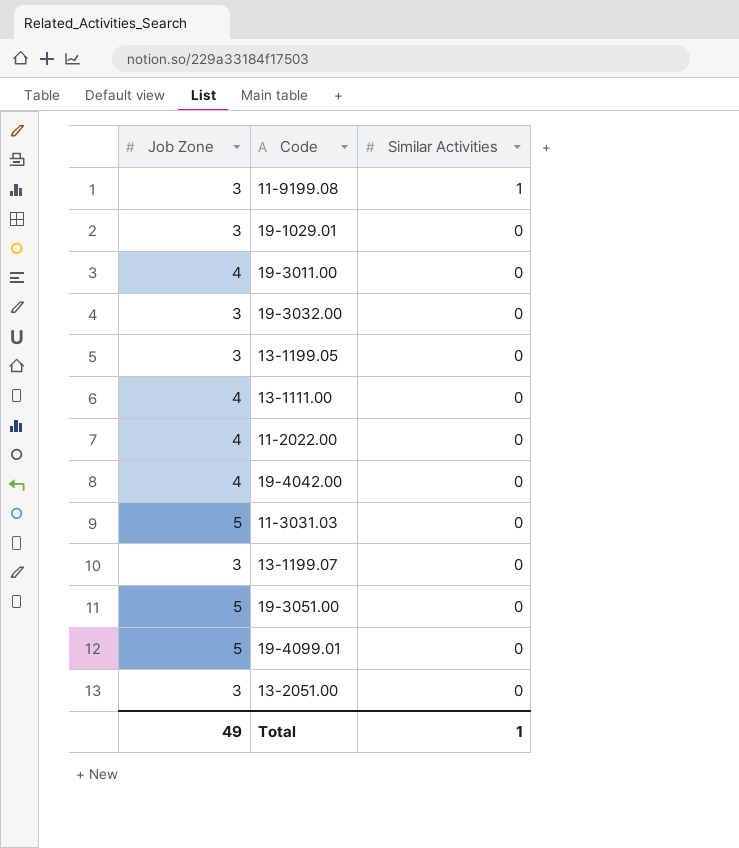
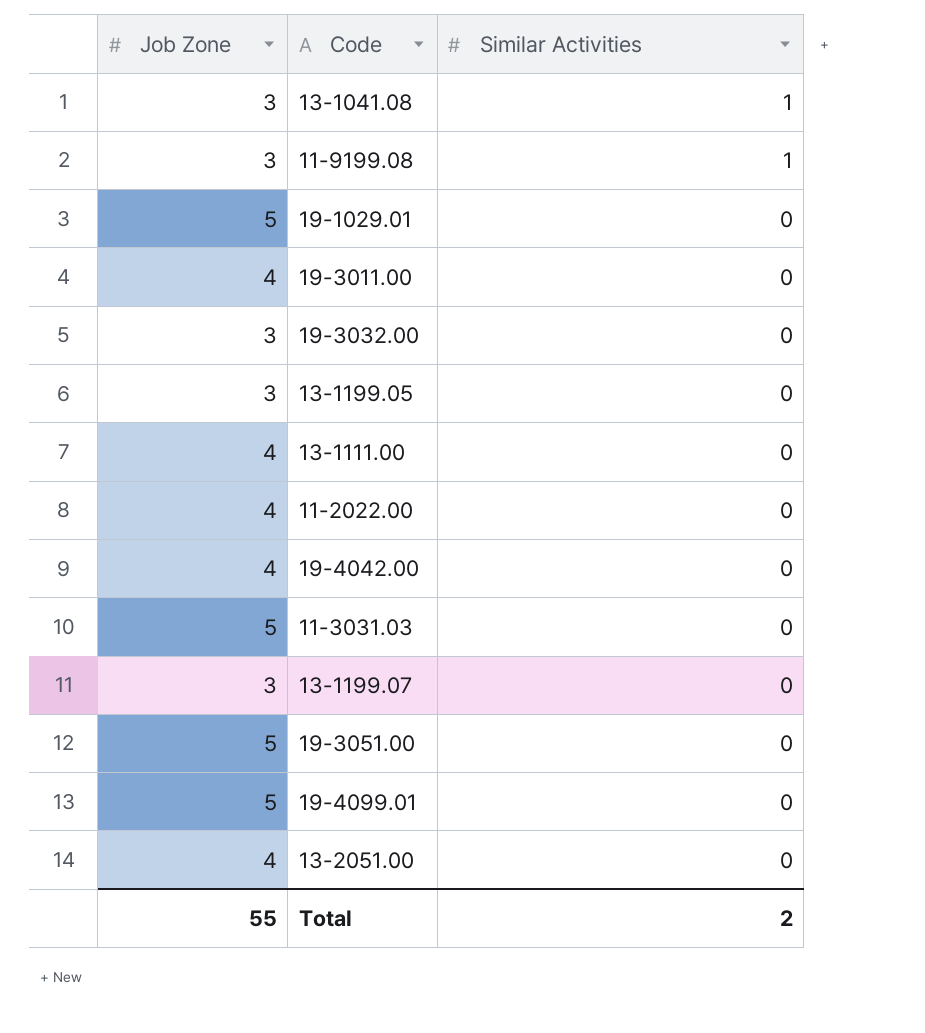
row 13-1041.08: none -> 3 | 1
19-1029.01 | Job Zone: 3 -> 5
13-2051.00 | Job Zone: 3 -> 4
Total | Job Zone: 49 -> 55
Total | Similar Activities: 1 -> 2

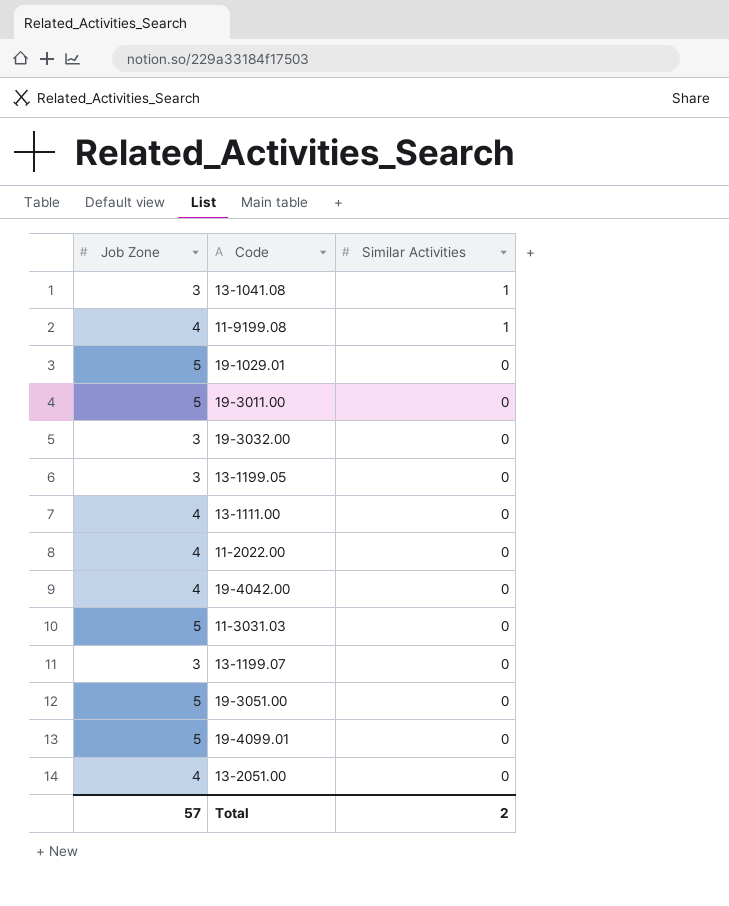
11-9199.08 | Job Zone: 3 -> 4
19-3011.00 | Job Zone: 4 -> 5
Total | Job Zone: 55 -> 57

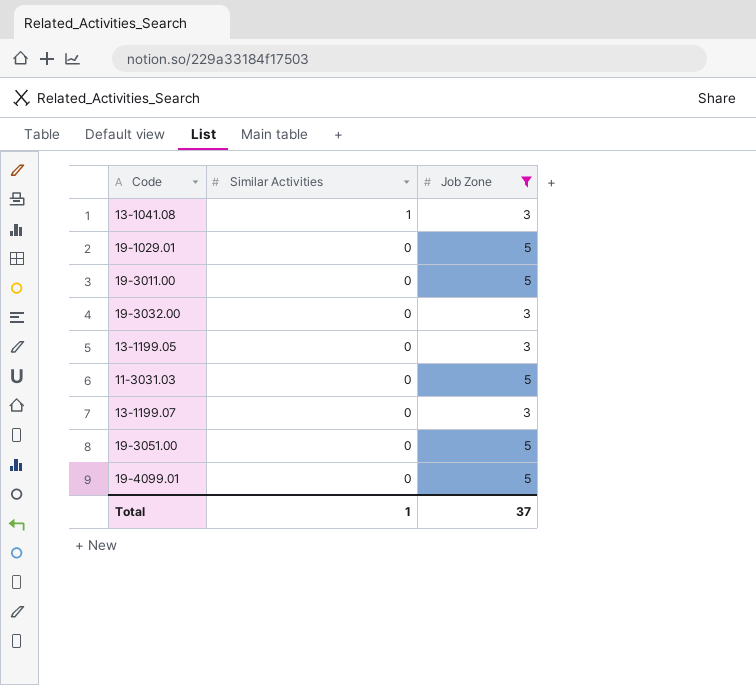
filter: none -> Job Zone != 4
column Job Zone | position: 1 -> 3
Total | Similar Activities: 2 -> 1
Total | Job Zone: 57 -> 37

